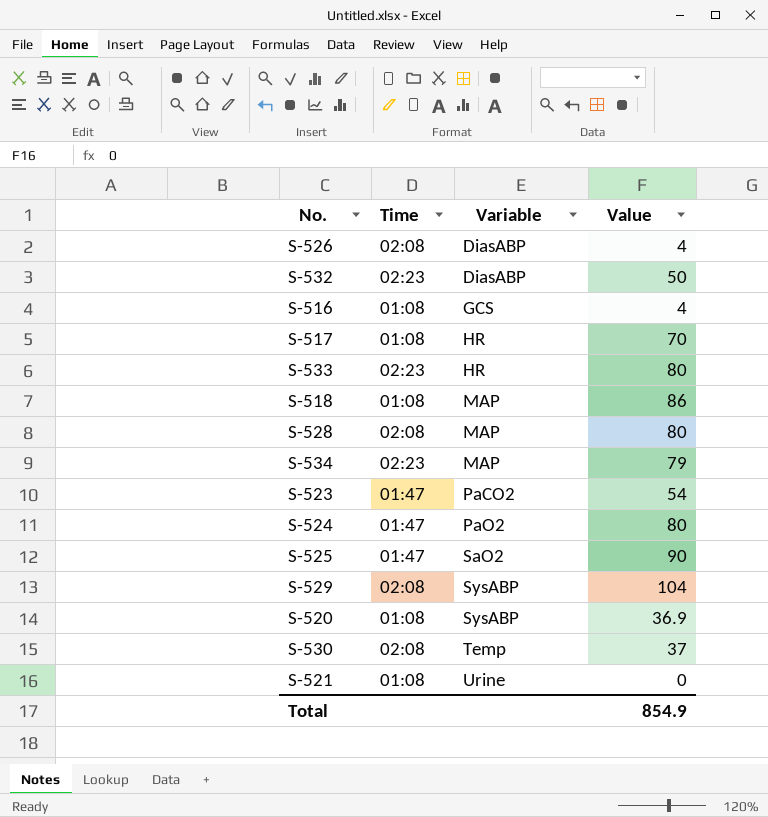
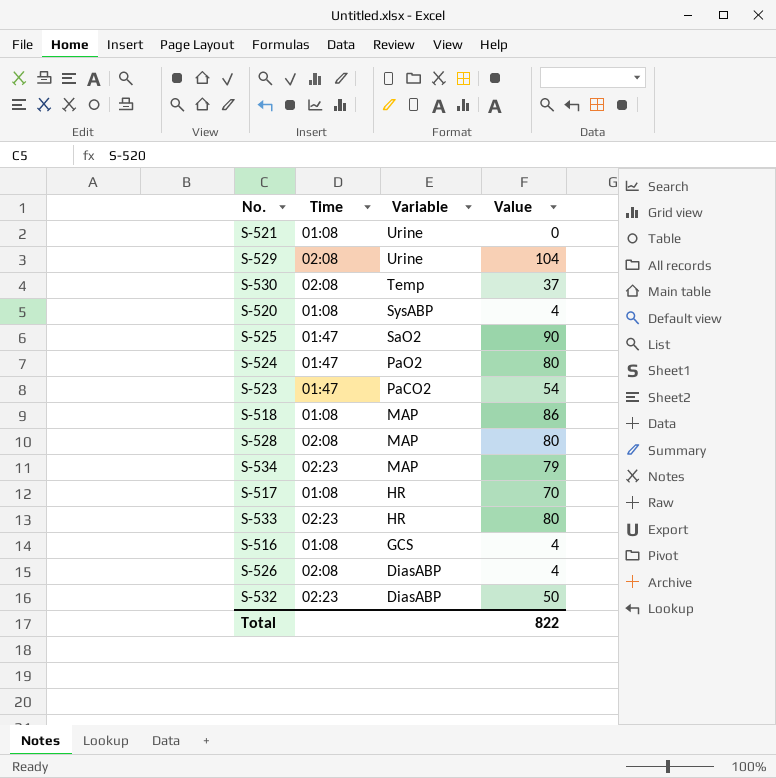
row order: Variable ascending -> Variable descending
S-529 | Variable: SysABP -> Urine
S-520 | Value: 36.9 -> 4
Total | Value: 854.9 -> 822

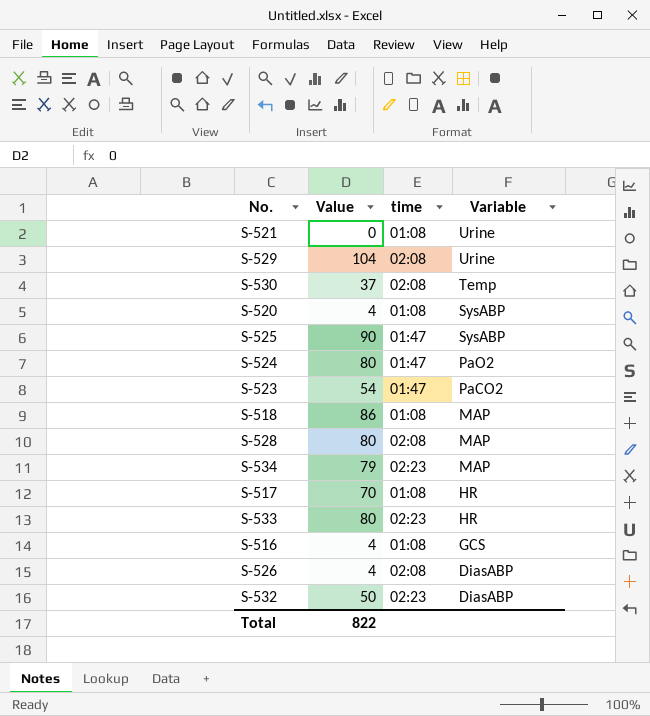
column Value | position: 4 -> 2
column name: Time -> time
S-525 | Variable: SaO2 -> SysABP

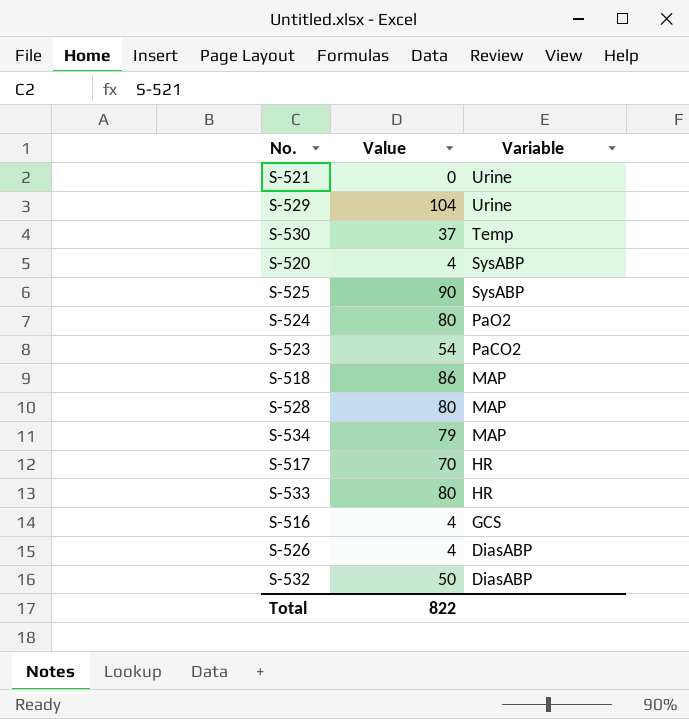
column time | position: 3 -> none

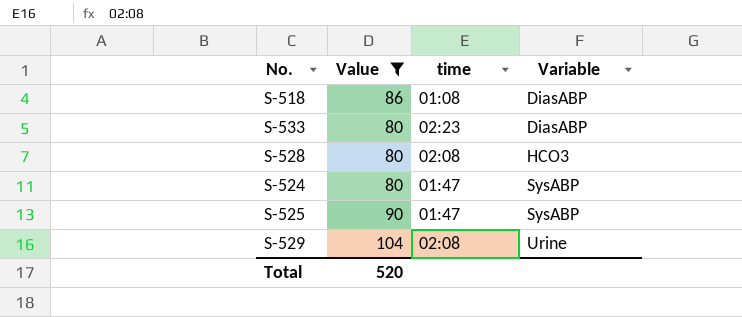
filter: none -> Value >= 80
row order: Variable descending -> Variable ascending
column time | position: none -> 3
S-518 | Variable: MAP -> DiasABP
S-533 | Variable: HR -> DiasABP
S-528 | Variable: MAP -> HCO3
S-524 | Variable: PaO2 -> SysABP
Total | Value: 822 -> 520

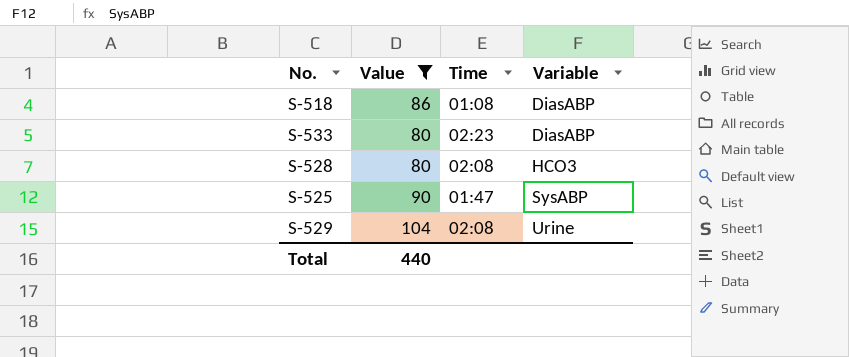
column name: time -> Time
row S-524: 80 | 01:47 | SysABP -> none
Total | Value: 520 -> 440

